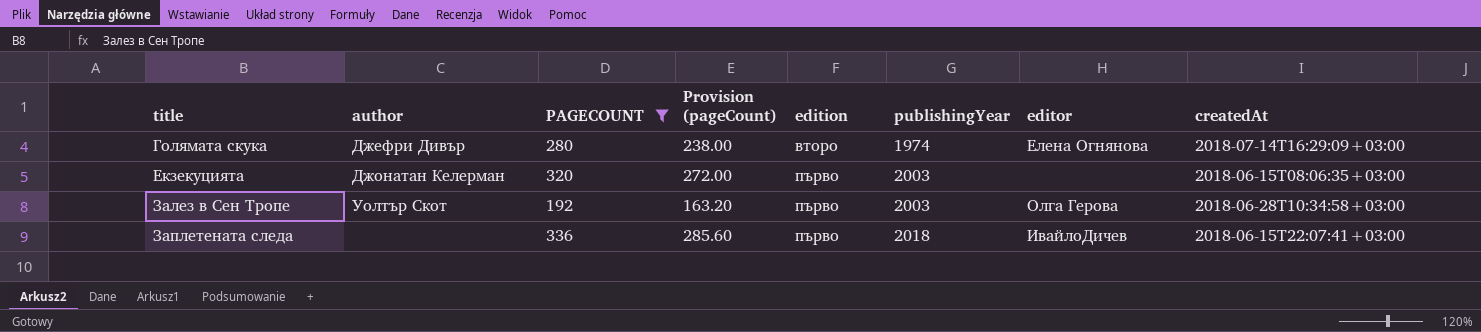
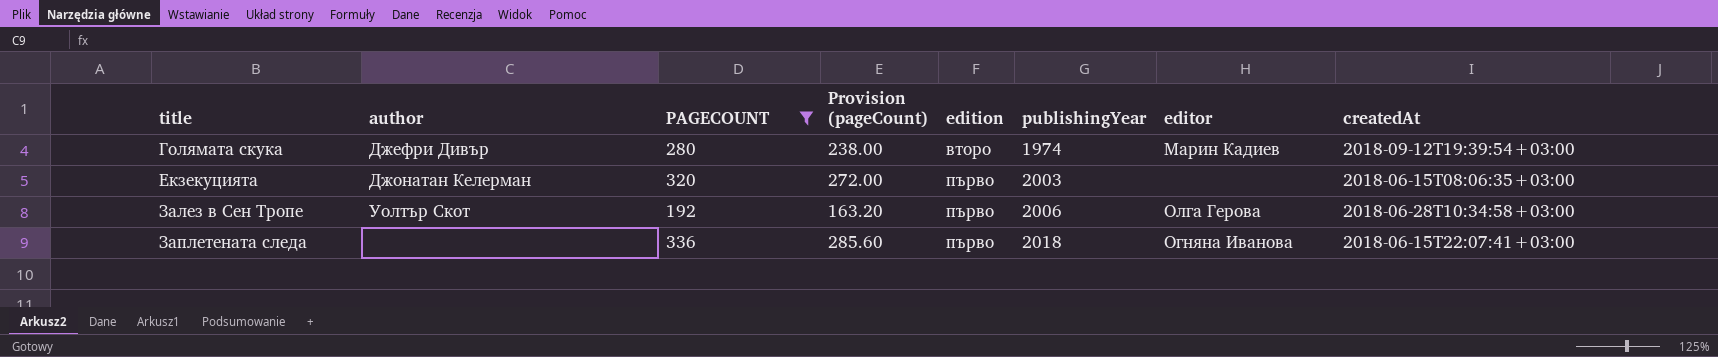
Голямата скука | editor: Елена Огнянова -> Марин Кадиев
Голямата скука | createdAt: 2018-07-14T16:29:09+03:00 -> 2018-09-12T19:39:54+03:00
Залез в Сен Тропе | publishingYear: 2003 -> 2006
Заплетената следа | editor: ИвайлоДичев -> Огняна Иванова

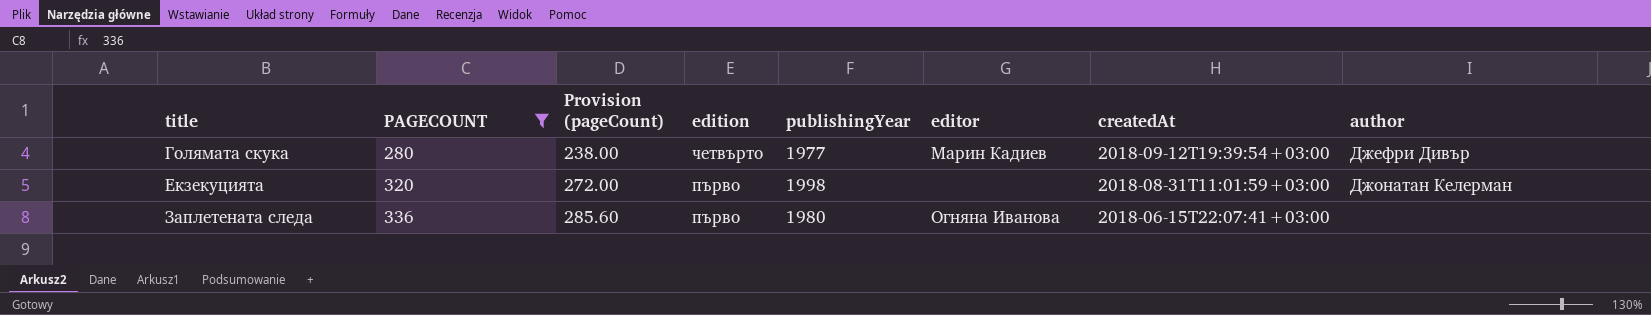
column author | position: 2 -> 8
row Залез в Сен Тропе: Уолтър Скот | 192 | 163.20 | първо | 2006 | Олга Герова | 2018-06-28T10:34:58+03:00 -> none
Голямата скука | edition: второ -> четвърто
Голямата скука | publishingYear: 1974 -> 1977
Екзекуцията | publishingYear: 2003 -> 1998
Екзекуцията | createdAt: 2018-06-15T08:06:35+03:00 -> 2018-08-31T11:01:59+03:00
Заплетената следа | publishingYear: 2018 -> 1980

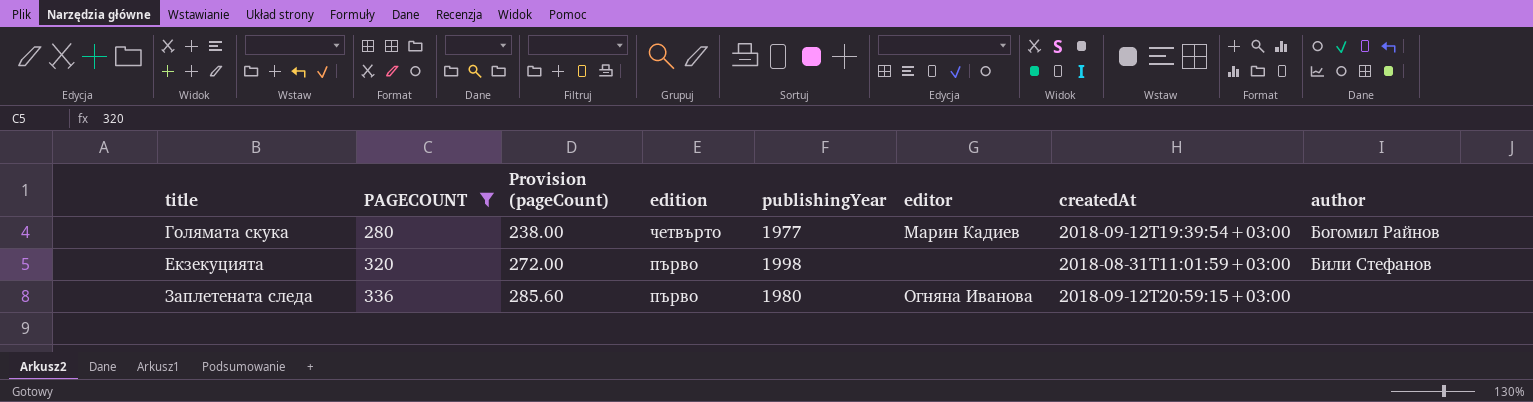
Голямата скука | author: Джефри Дивър -> Богомил Райнов
Екзекуцията | author: Джонатан Келерман -> Били Стефанов
Заплетената следа | createdAt: 2018-06-15T22:07:41+03:00 -> 2018-09-12T20:59:15+03:00

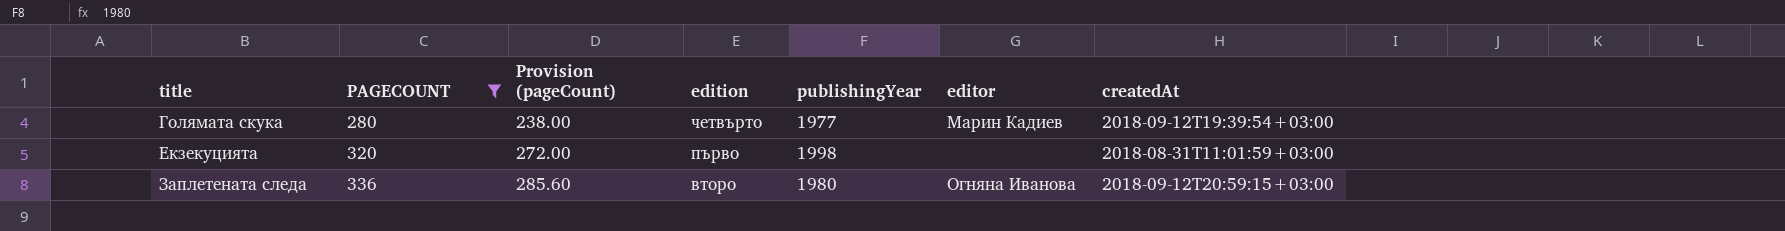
column author | position: 8 -> none
Заплетената следа | edition: първо -> второ

